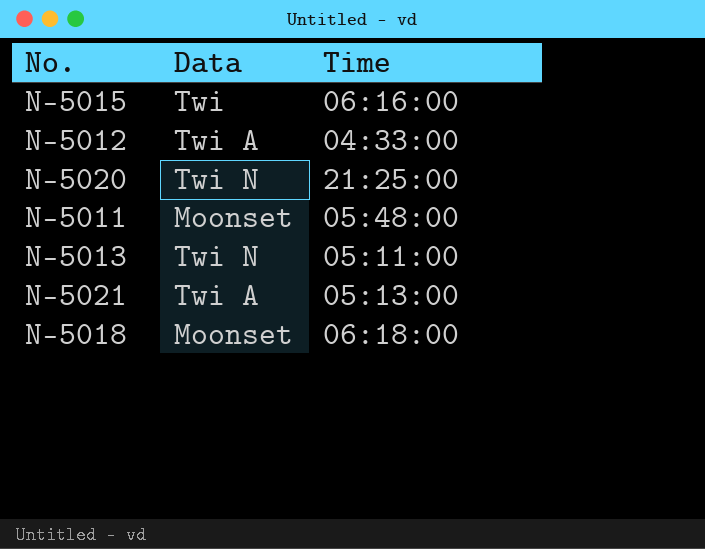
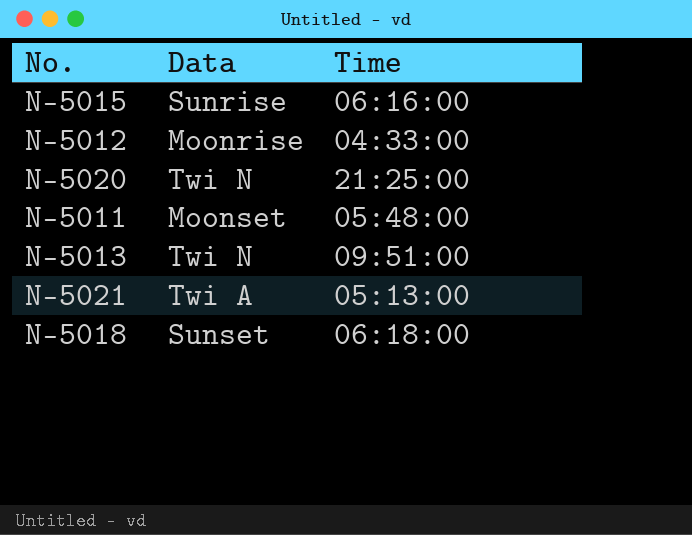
N-5015 | Data: Twi -> Sunrise
N-5012 | Data: Twi A -> Moonrise
N-5013 | Time: 05:11:00 -> 09:51:00
N-5018 | Data: Moonset -> Sunset

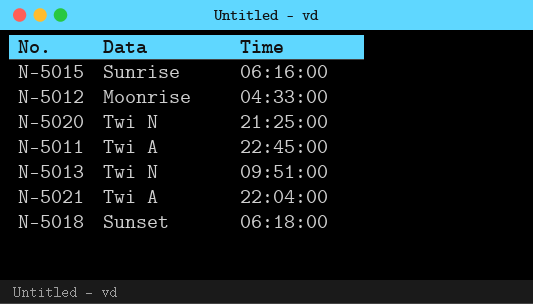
N-5011 | Data: Moonset -> Twi A
N-5011 | Time: 05:48:00 -> 22:45:00
N-5021 | Time: 05:13:00 -> 22:04:00

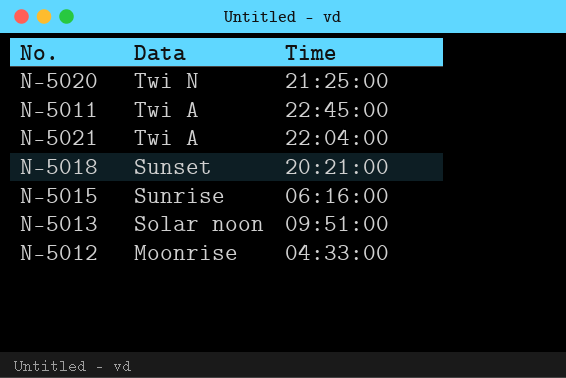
row order: none -> Data descending
N-5018 | Time: 06:18:00 -> 20:21:00
N-5013 | Data: Twi N -> Solar noon

